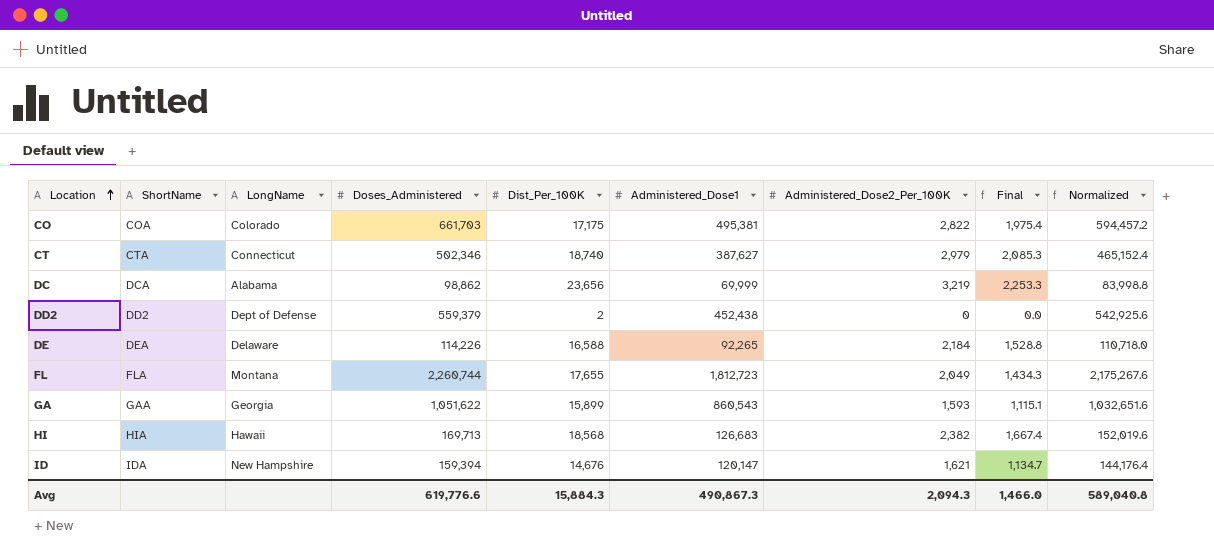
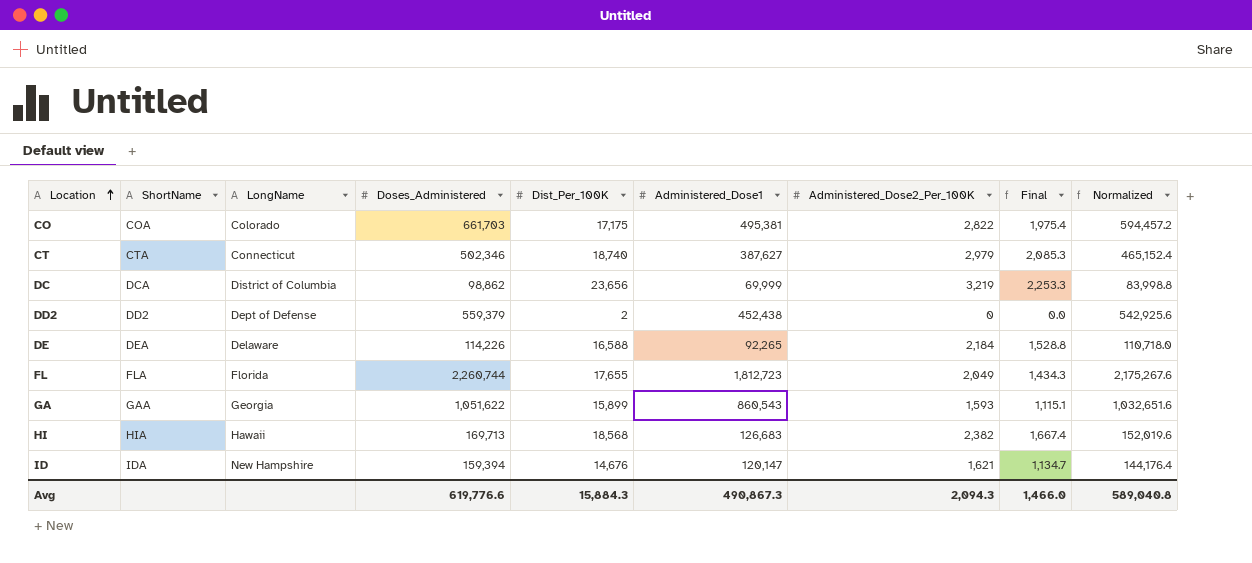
DC | LongName: Alabama -> District of Columbia
FL | LongName: Montana -> Florida

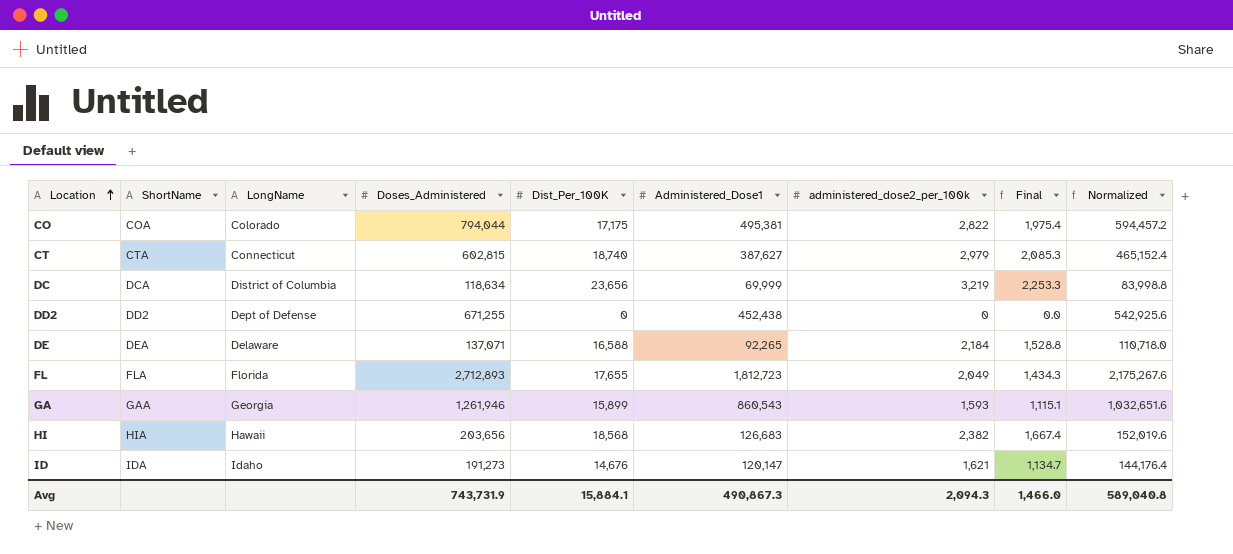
column name: Administered_Dose2_Per_100K -> administered_dose2_per_100k
CO | Doses_Administered: 661,703 -> 794,044
CT | Doses_Administered: 502,346 -> 602,815
DC | Doses_Administered: 98,862 -> 118,634
DD2 | Doses_Administered: 559,379 -> 671,255
DD2 | Dist_Per_100K: 2 -> 0
DE | Doses_Administered: 114,226 -> 137,071
FL | Doses_Administered: 2,260,744 -> 2,712,893
GA | Doses_Administered: 1,051,622 -> 1,261,946
HI | Doses_Administered: 169,713 -> 203,656
ID | LongName: New Hampshire -> Idaho
ID | Doses_Administered: 159,394 -> 191,273
Avg | Doses_Administered: 619,776.6 -> 743,731.9
Avg | Dist_Per_100K: 15,884.3 -> 15,884.1

